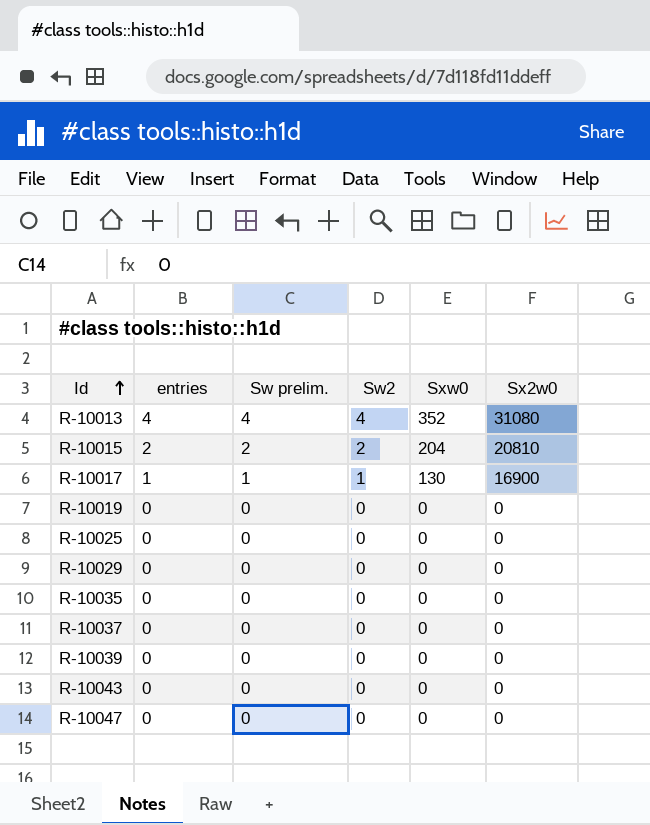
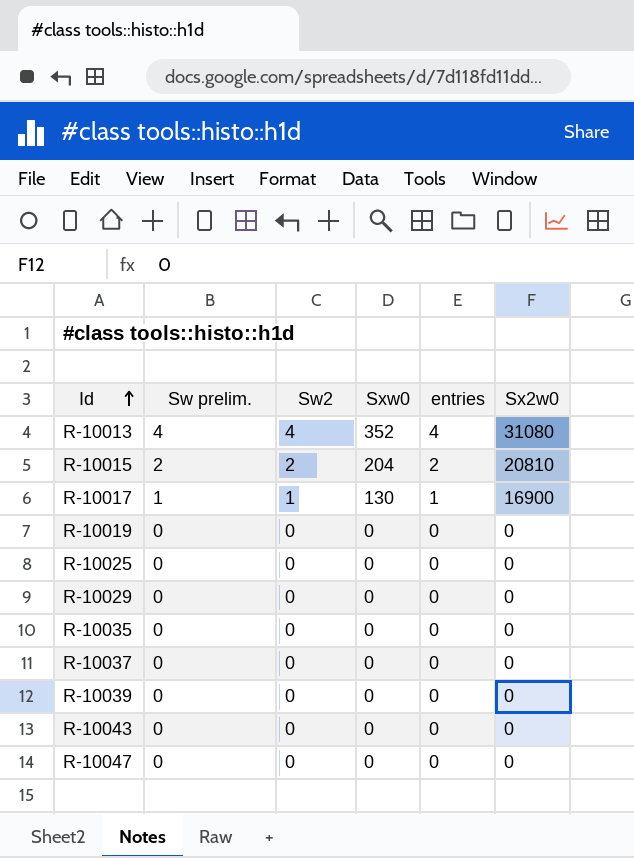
column entries | position: 2 -> 5

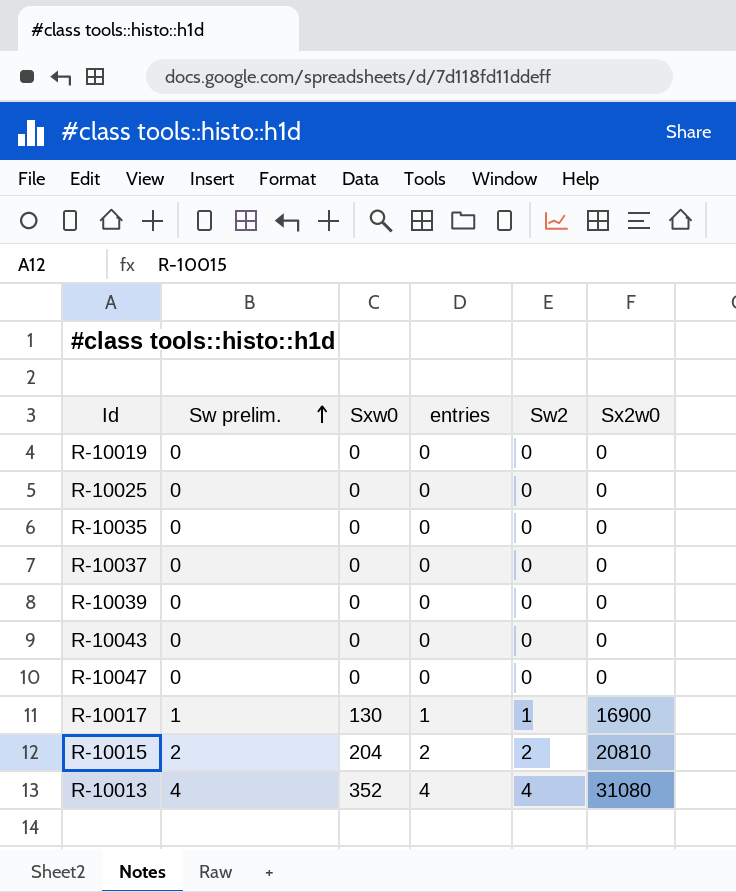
row order: Id ascending -> Sw prelim. ascending
column Sw2 | position: 3 -> 5
row R-10029: 0 | 0 | 0 | 0 | 0 -> none

